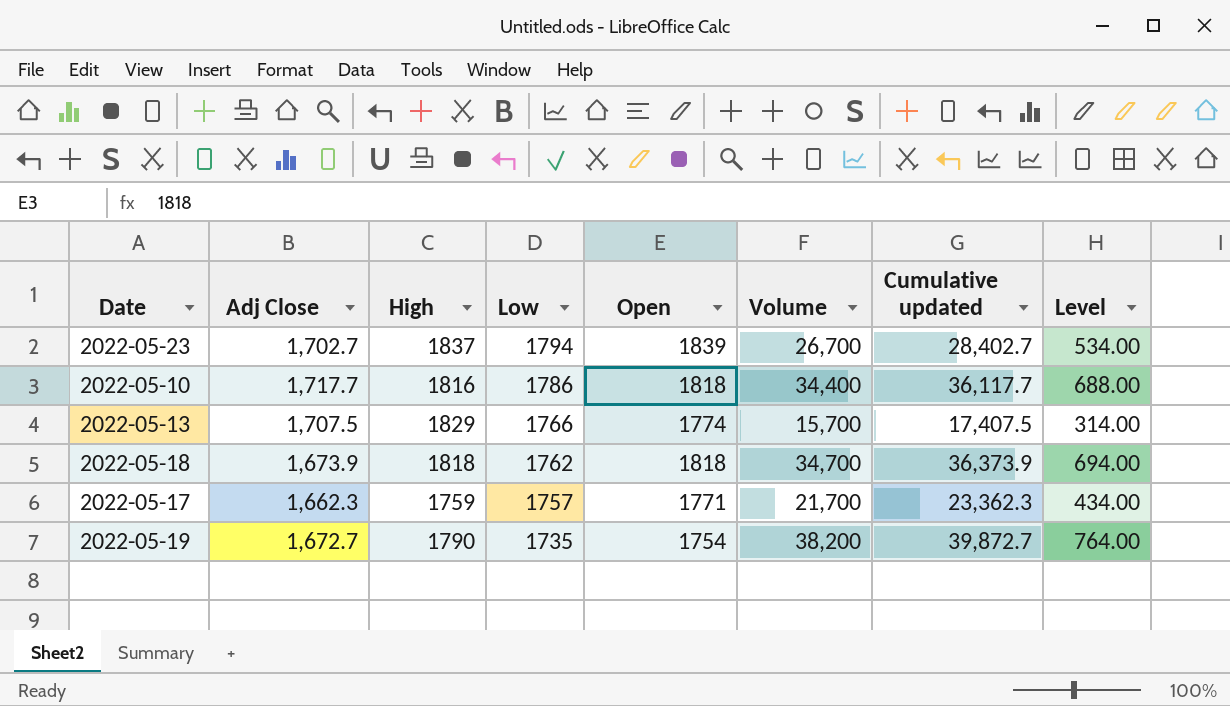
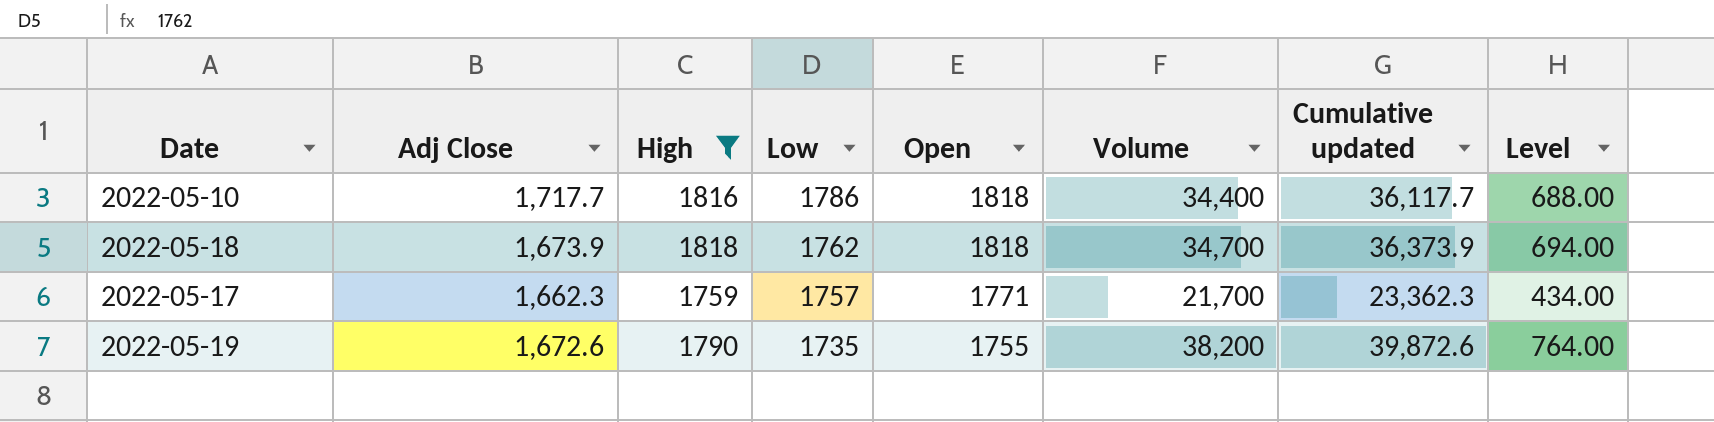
filter: none -> High <= 1818
2022-05-19 | Adj Close: 1,672.7 -> 1,672.6
2022-05-19 | Open: 1754 -> 1755
2022-05-19 | Cumulative updated: 39,872.7 -> 39,872.6

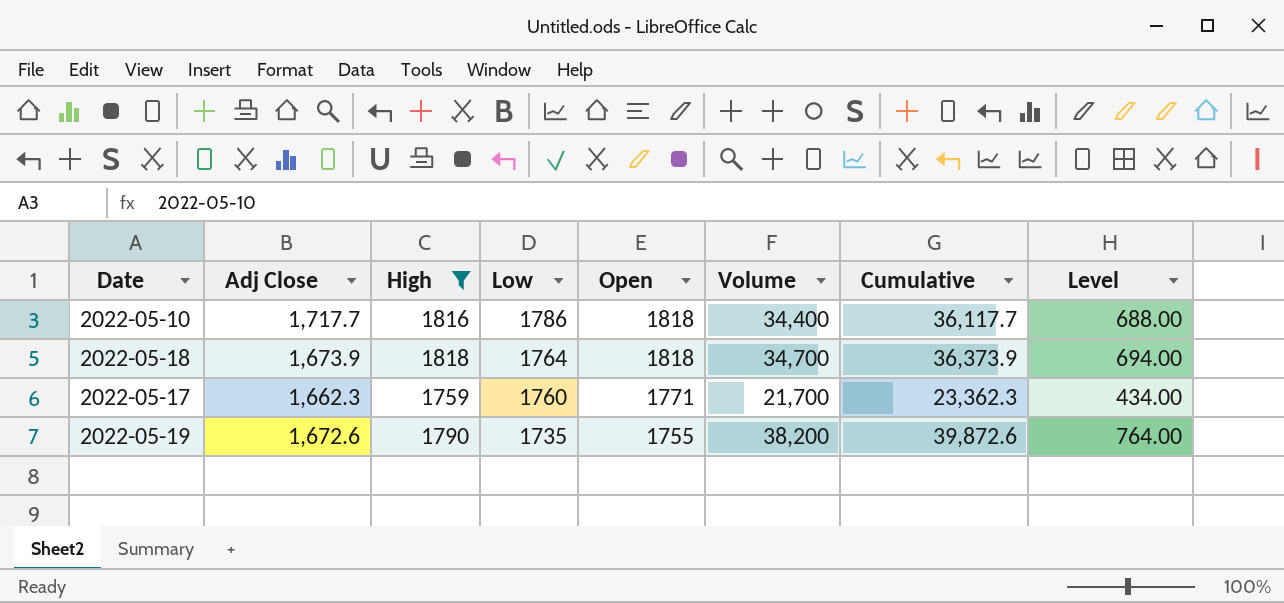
column name: Cumulative updated -> Cumulative
2022-05-18 | Low: 1762 -> 1764
2022-05-17 | Low: 1757 -> 1760

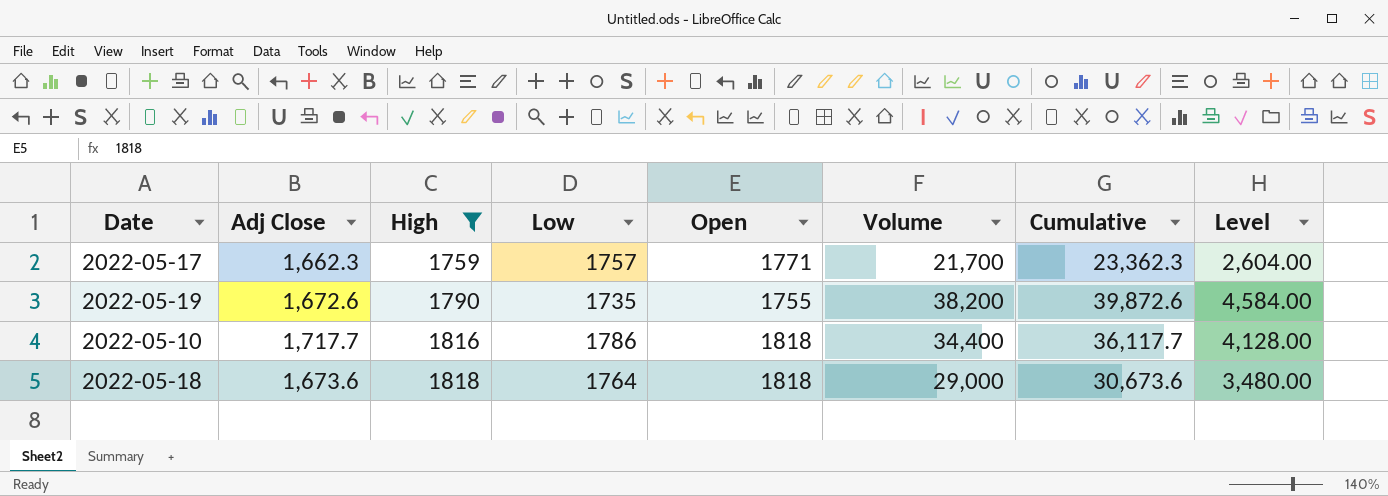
row order: Low descending -> High ascending
column Level | formula: [Volume] * 0.02 -> [Volume] * 0.12
2022-05-17 | Low: 1760 -> 1757
2022-05-18 | Adj Close: 1,673.9 -> 1,673.6
2022-05-18 | Volume: 34,700 -> 29,000
2022-05-18 | Cumulative: 36,373.9 -> 30,673.6

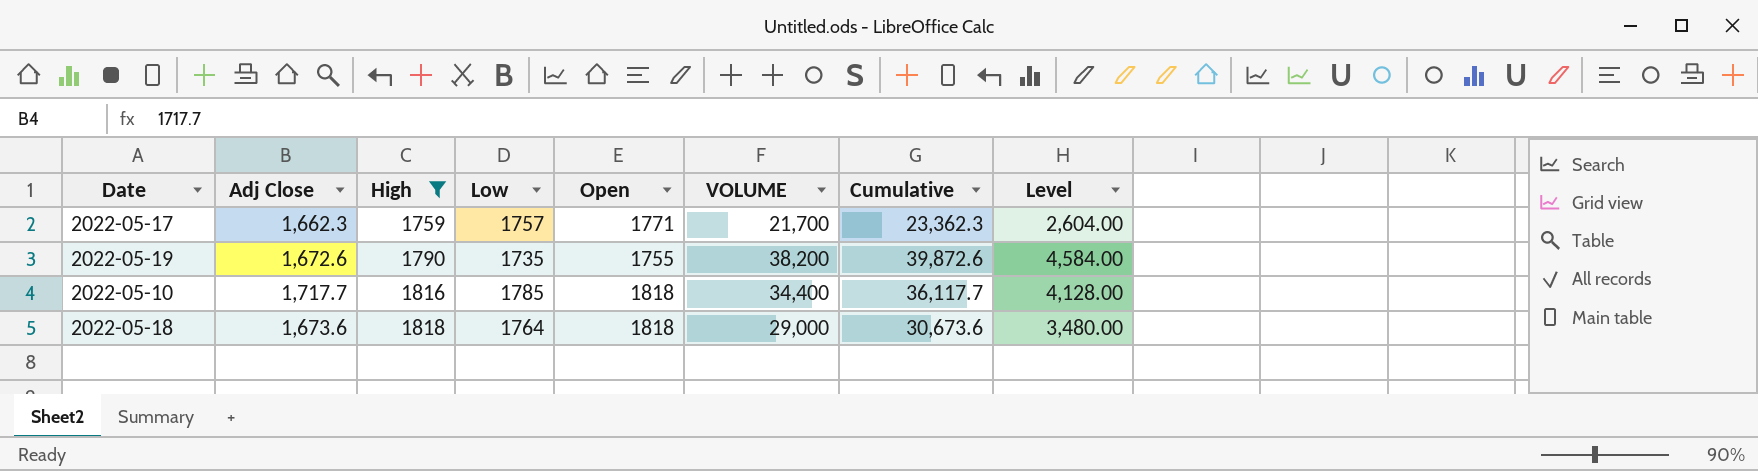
column name: Volume -> VOLUME
2022-05-10 | Low: 1786 -> 1785

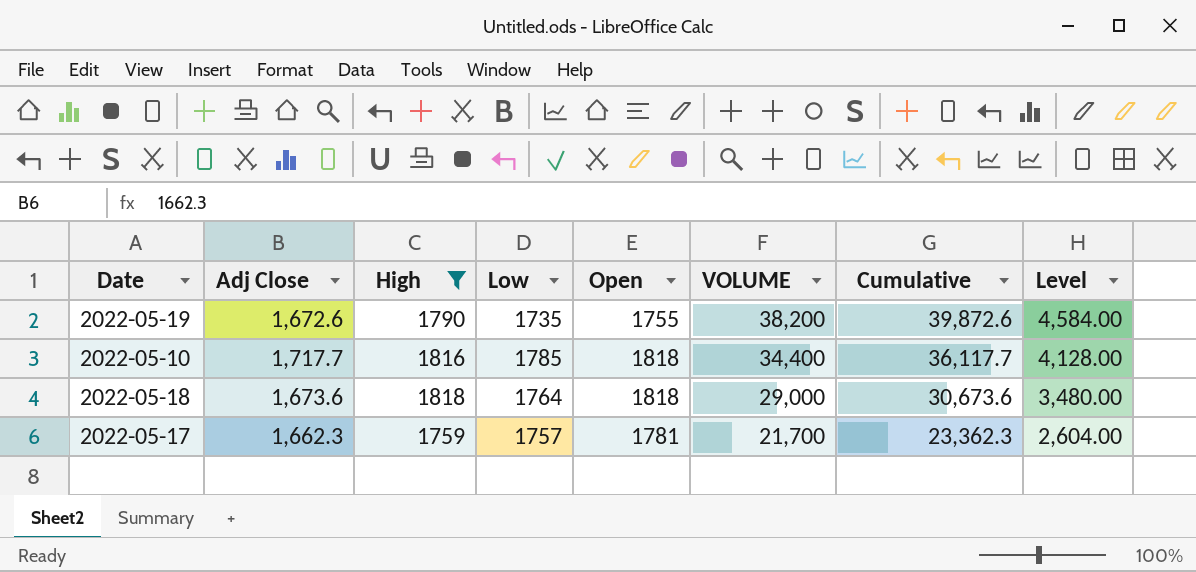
row order: High ascending -> VOLUME descending
2022-05-17 | Open: 1771 -> 1781

